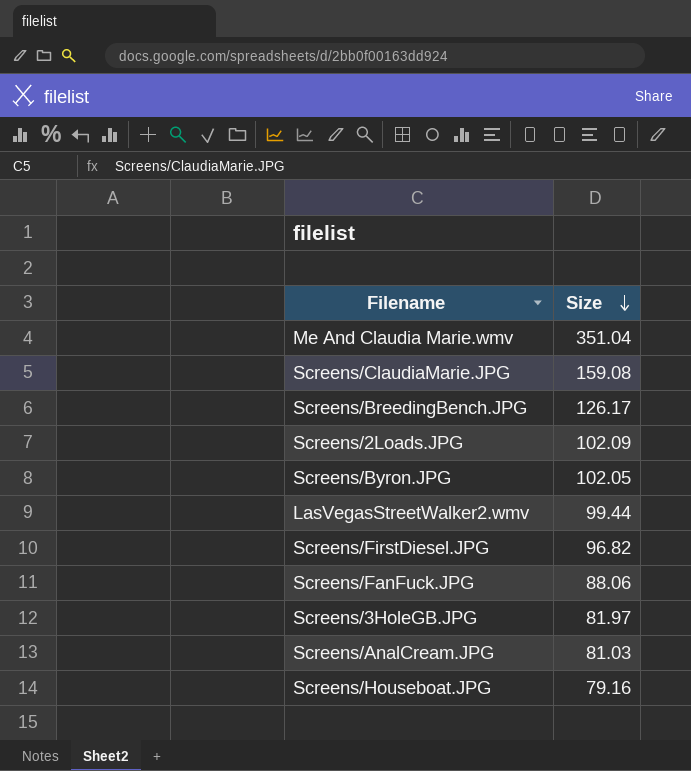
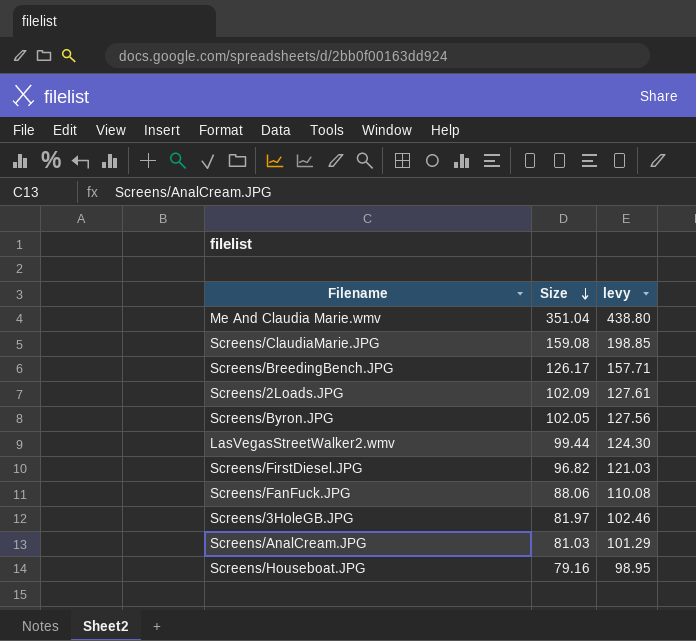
column levy | formula: none -> [Size] * 1.25

